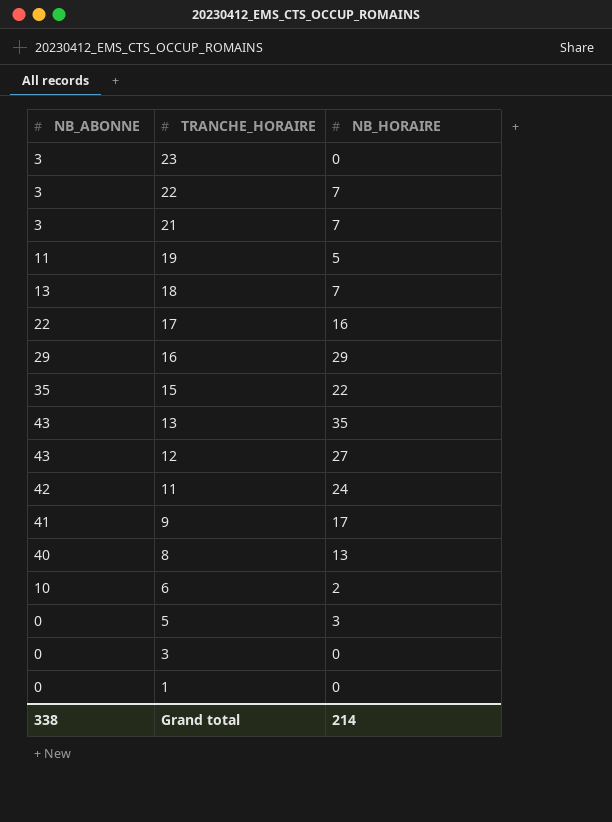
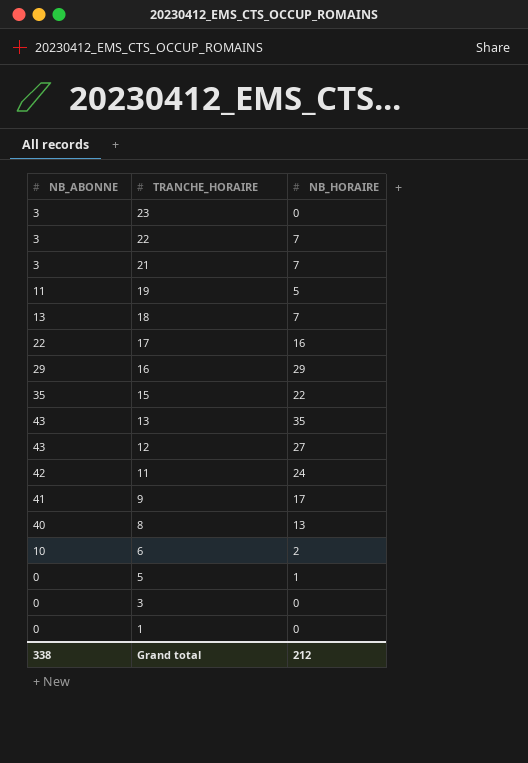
5 | NB_HORAIRE: 3 -> 1
Grand total | NB_HORAIRE: 214 -> 212

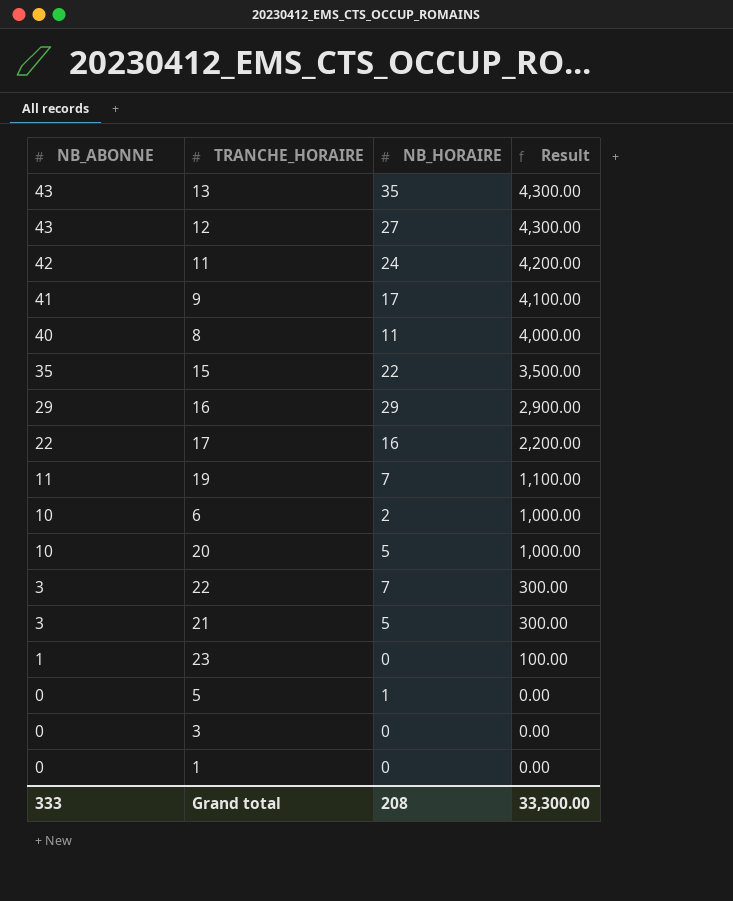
row order: TRANCHE_HORAIRE descending -> NB_ABONNE descending
column Result | formula: none -> [NB_ABONNE] * 100
row 18: 13 | 7 -> none
8 | NB_HORAIRE: 13 -> 11
19 | NB_HORAIRE: 5 -> 7
row 20: none -> 10 | 5 | 1,000.00
21 | NB_HORAIRE: 7 -> 5
23 | NB_ABONNE: 3 -> 1
Grand total | NB_ABONNE: 338 -> 333
Grand total | NB_HORAIRE: 212 -> 208

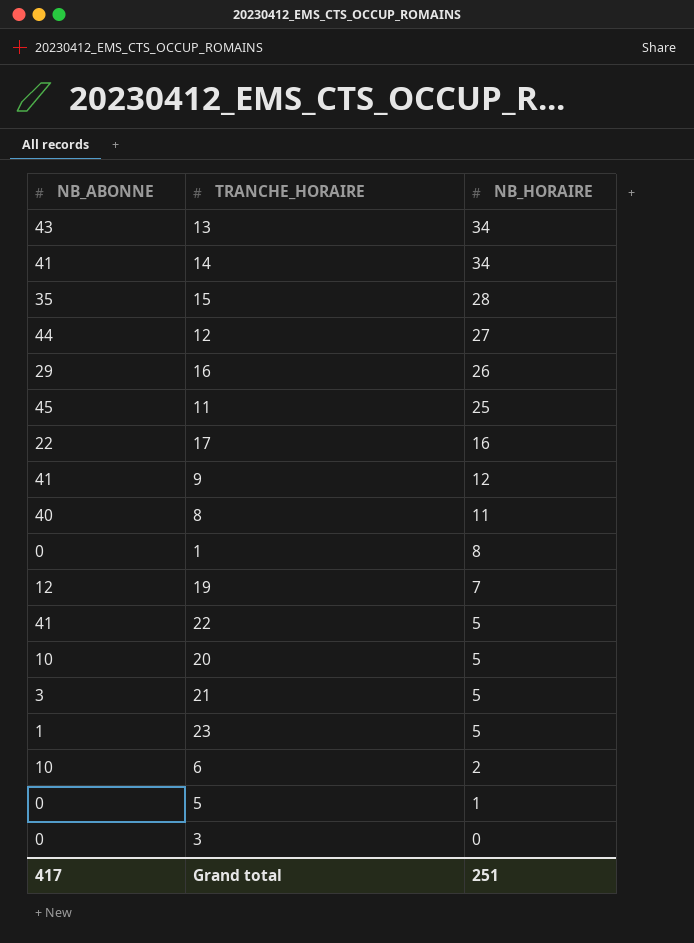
row order: NB_ABONNE descending -> NB_HORAIRE descending
column Result | formula: [NB_ABONNE] * 100 -> none
13 | NB_HORAIRE: 35 -> 34
row 14: none -> 41 | 34
15 | NB_HORAIRE: 22 -> 28
12 | NB_ABONNE: 43 -> 44
16 | NB_HORAIRE: 29 -> 26
11 | NB_ABONNE: 42 -> 45
11 | NB_HORAIRE: 24 -> 25
9 | NB_HORAIRE: 17 -> 12
1 | NB_HORAIRE: 0 -> 8
19 | NB_ABONNE: 11 -> 12
22 | NB_ABONNE: 3 -> 41
22 | NB_HORAIRE: 7 -> 5
23 | NB_HORAIRE: 0 -> 5
Grand total | NB_ABONNE: 333 -> 417
Grand total | NB_HORAIRE: 208 -> 251

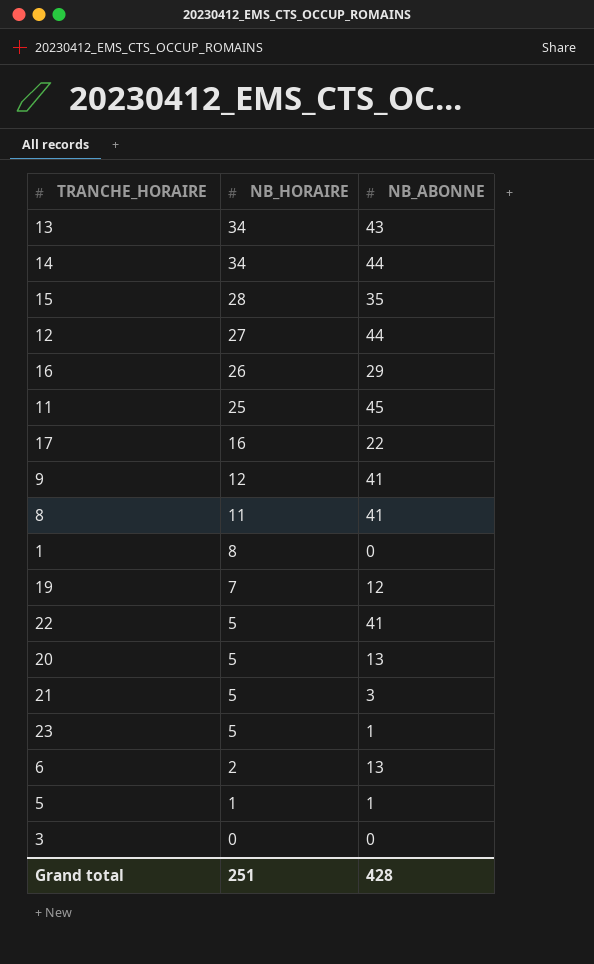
column NB_ABONNE | position: 1 -> 3
14 | NB_ABONNE: 41 -> 44
8 | NB_ABONNE: 40 -> 41
20 | NB_ABONNE: 10 -> 13
6 | NB_ABONNE: 10 -> 13
5 | NB_ABONNE: 0 -> 1
Grand total | NB_ABONNE: 417 -> 428

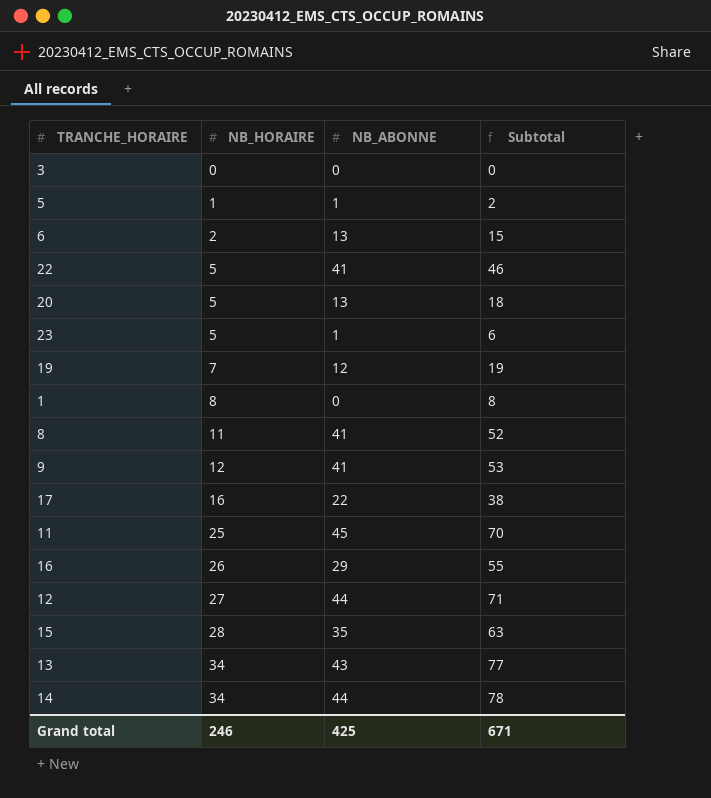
row order: NB_HORAIRE descending -> NB_HORAIRE ascending
column Subtotal | formula: none -> [NB_HORAIRE] + [NB_ABONNE]
row 21: 5 | 3 -> none
Grand total | NB_HORAIRE: 251 -> 246
Grand total | NB_ABONNE: 428 -> 425

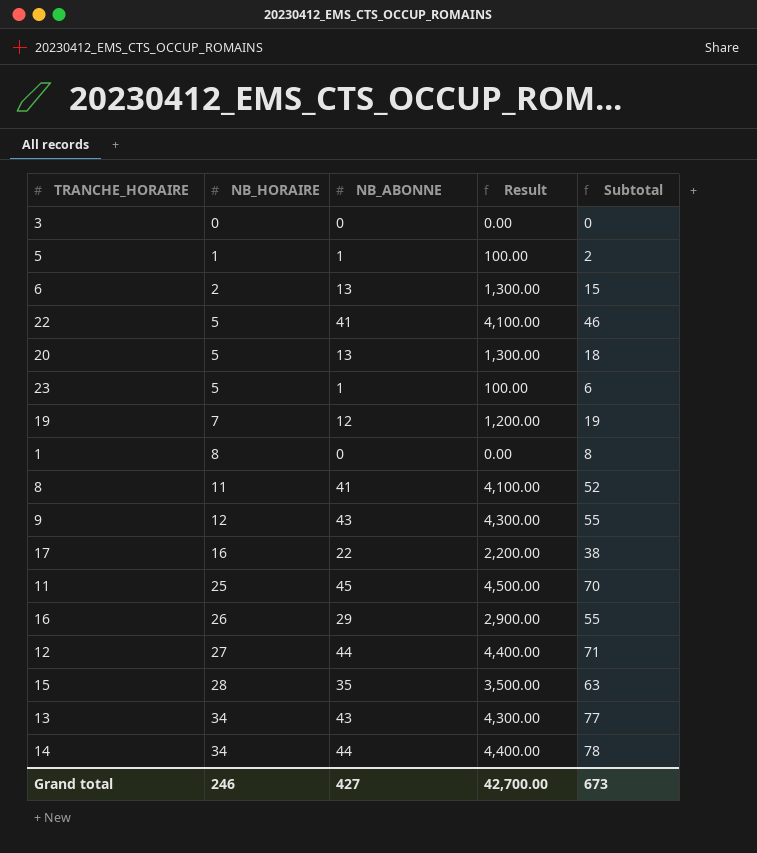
column Result | formula: none -> [NB_ABONNE] * 100
9 | NB_ABONNE: 41 -> 43
9 | Subtotal: 53 -> 55
Grand total | NB_ABONNE: 425 -> 427
Grand total | Subtotal: 671 -> 673

